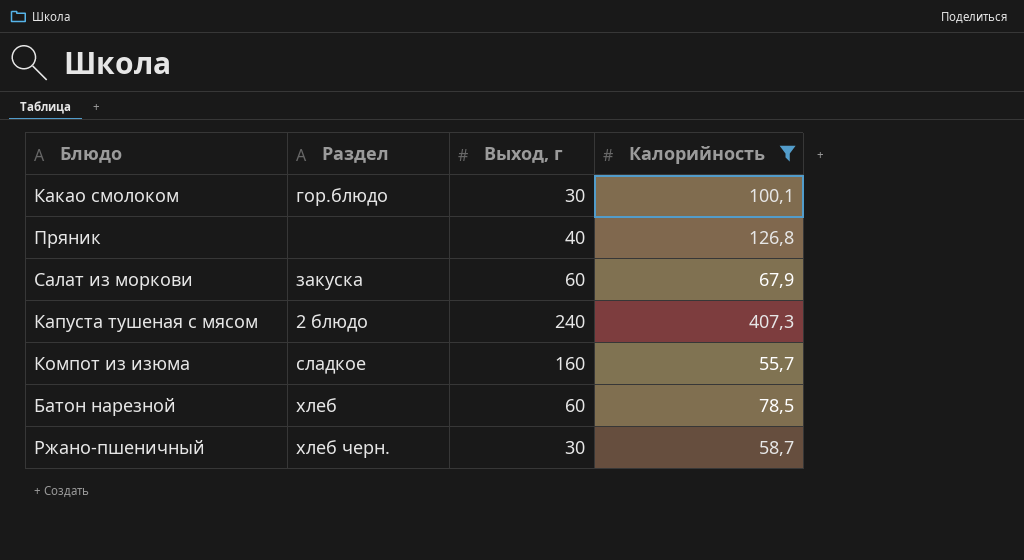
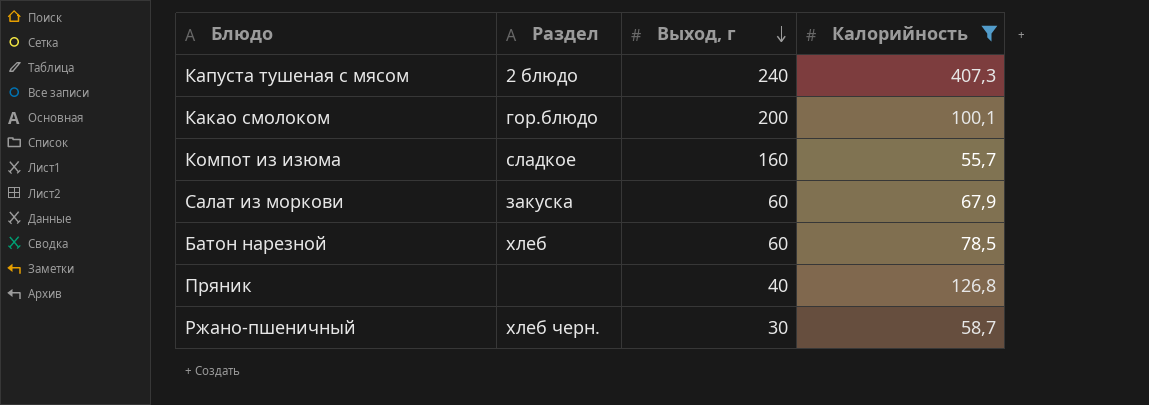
row order: none -> Выход, г descending
Какао смолоком | Выход, г: 30 -> 200

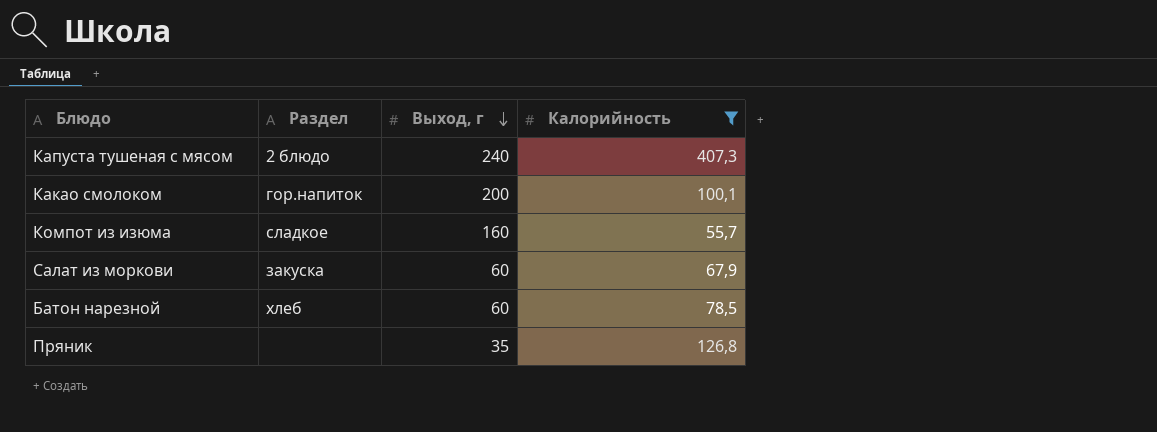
row Ржано-пшеничный: хлеб черн. | 30 | 58,7 -> none
Какао смолоком | Раздел: гор.блюдо -> гор.напиток
Пряник | Выход, г: 40 -> 35

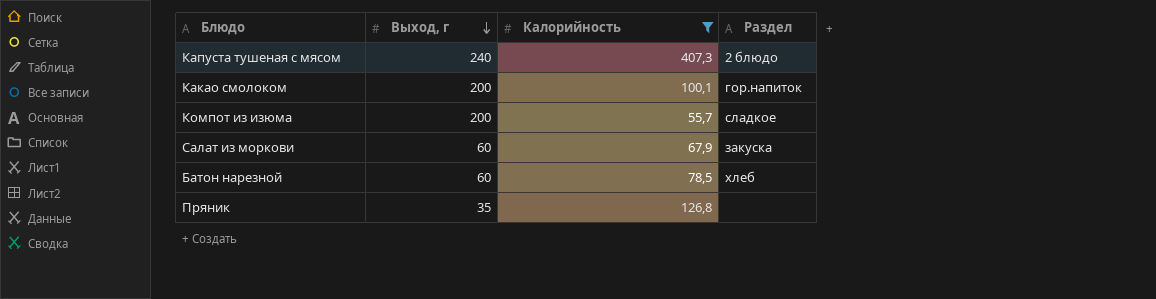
column Раздел | position: 2 -> 4
Компот из изюма | Выход, г: 160 -> 200

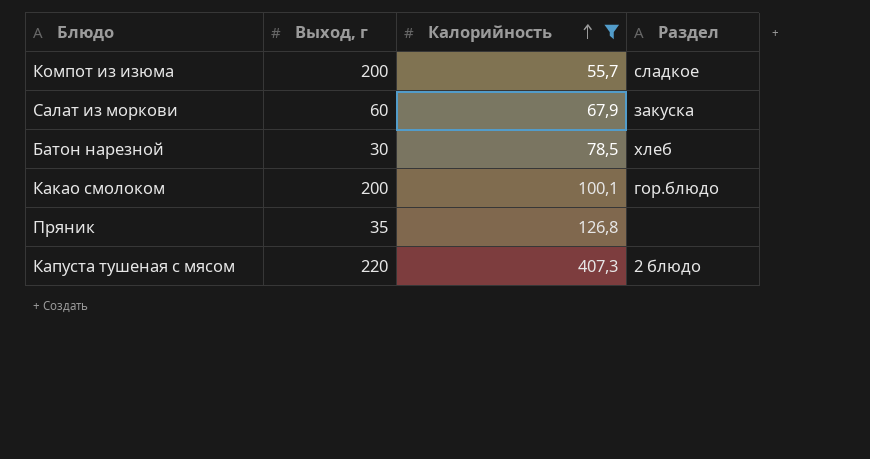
row order: Выход, г descending -> Калорийность ascending
Батон нарезной | Выход, г: 60 -> 30
Какао смолоком | Раздел: гор.напиток -> гор.блюдо
Капуста тушеная с мясом | Выход, г: 240 -> 220

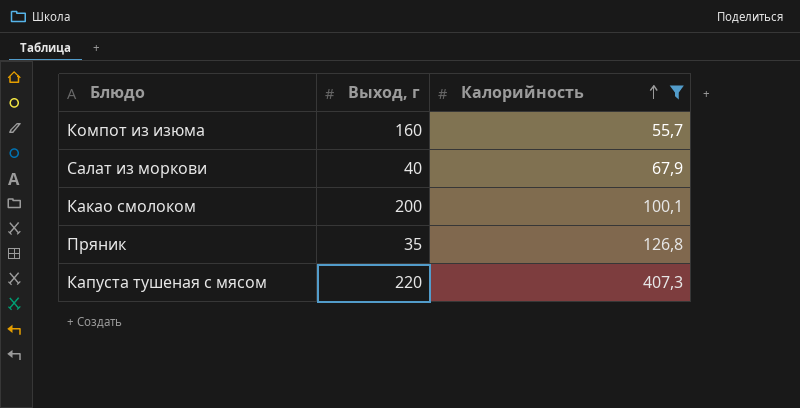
column Раздел | position: 4 -> none
row Батон нарезной: 30 | 78,5 | хлеб -> none
Компот из изюма | Выход, г: 200 -> 160
Салат из моркови | Выход, г: 60 -> 40

